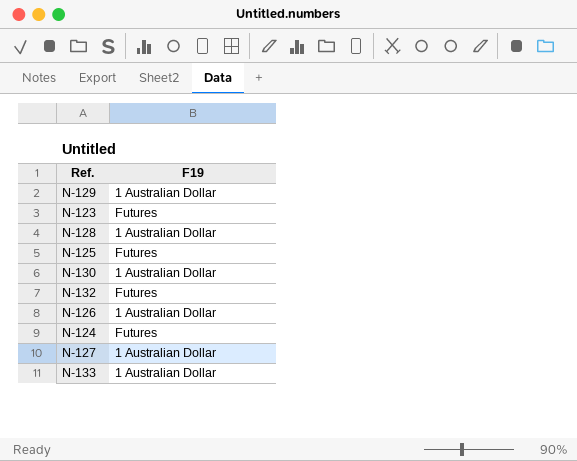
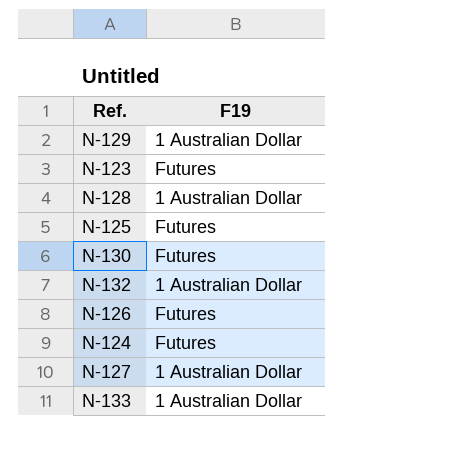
N-130 | F19: 1 Australian Dollar -> Futures
N-132 | F19: Futures -> 1 Australian Dollar
N-126 | F19: 1 Australian Dollar -> Futures

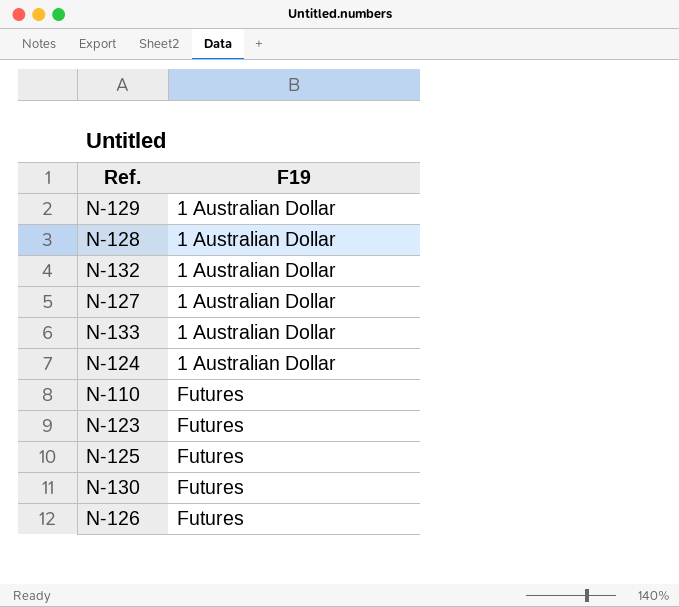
row order: none -> F19 ascending
N-124 | F19: Futures -> 1 Australian Dollar
row N-110: none -> Futures

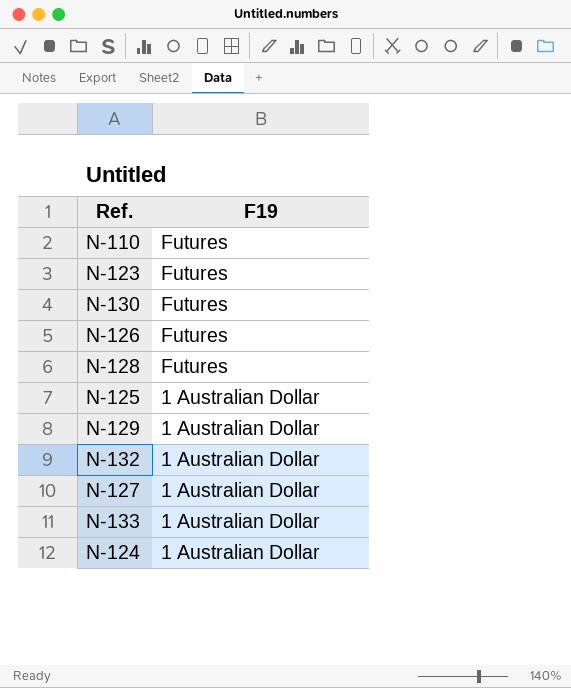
row order: F19 ascending -> F19 descending
N-128 | F19: 1 Australian Dollar -> Futures
N-125 | F19: Futures -> 1 Australian Dollar

